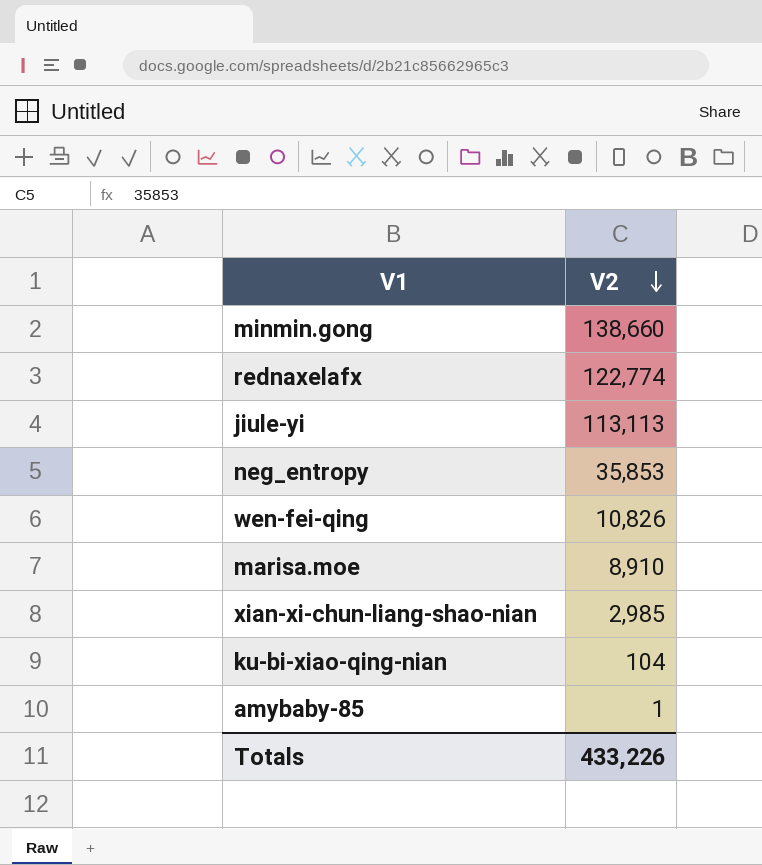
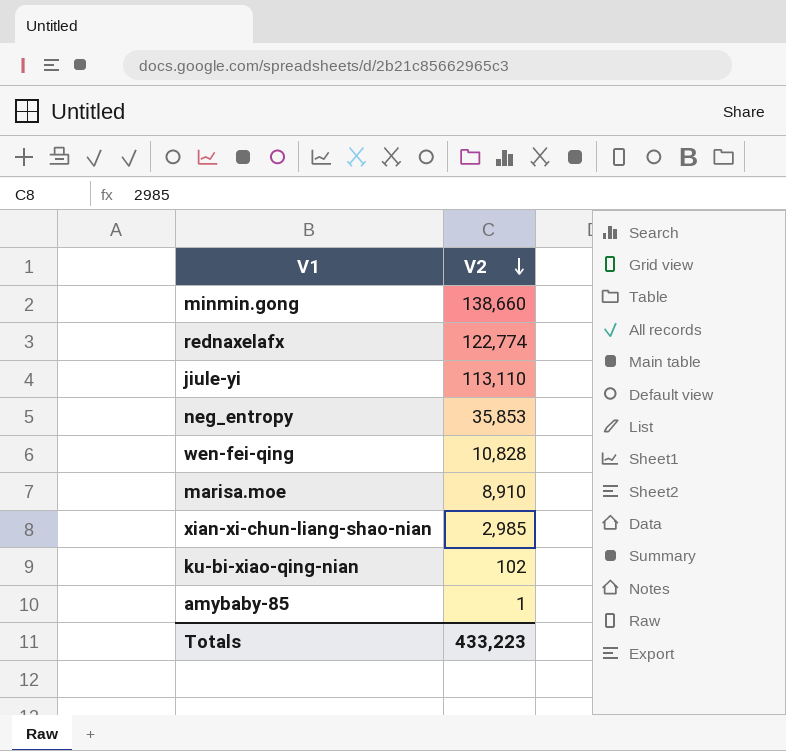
jiule-yi | V2: 113,113 -> 113,110
wen-fei-qing | V2: 10,826 -> 10,828
ku-bi-xiao-qing-nian | V2: 104 -> 102
Totals | V2: 433,226 -> 433,223

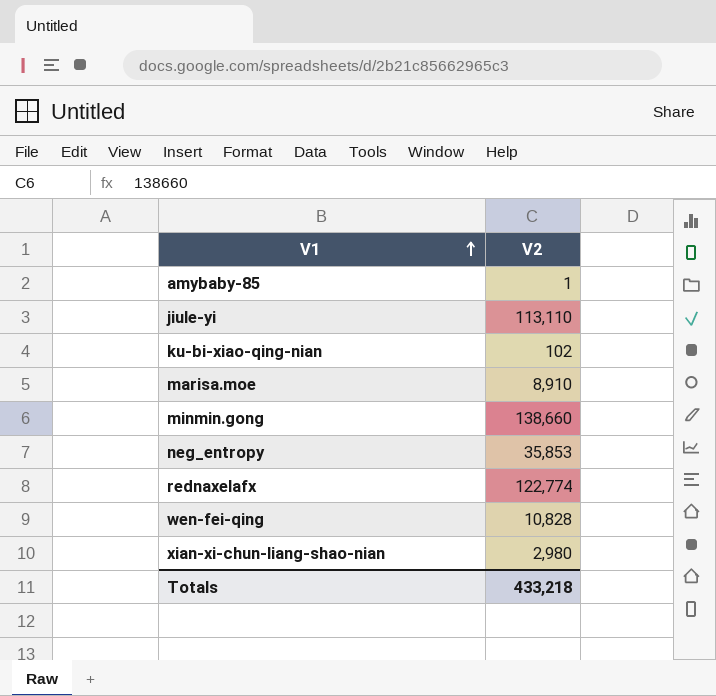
row order: V2 descending -> V1 ascending
xian-xi-chun-liang-shao-nian | V2: 2,985 -> 2,980
Totals | V2: 433,223 -> 433,218

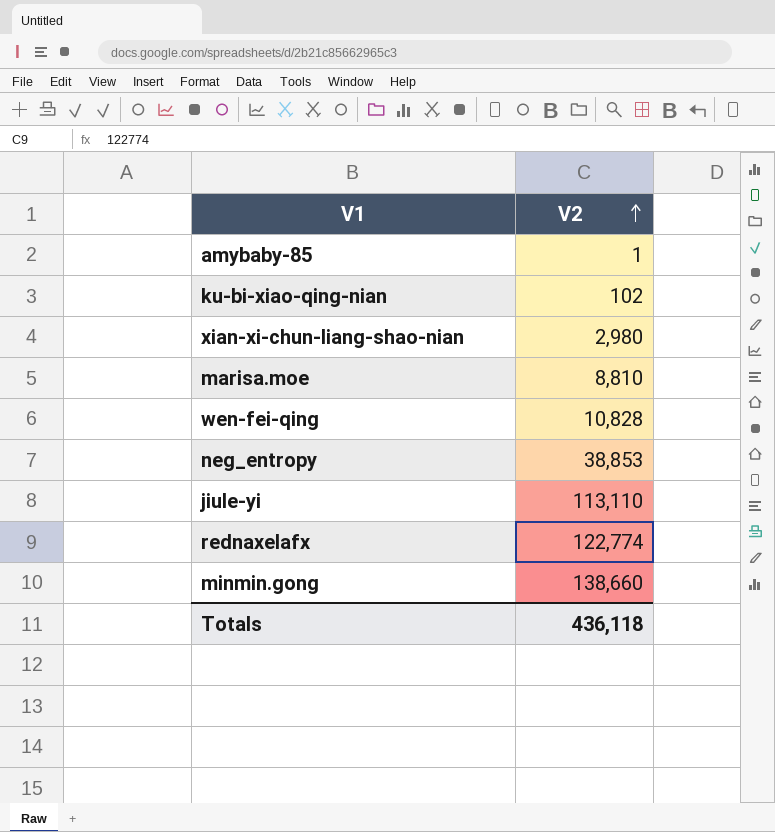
row order: V1 ascending -> V2 ascending
marisa.moe | V2: 8,910 -> 8,810
neg_entropy | V2: 35,853 -> 38,853
Totals | V2: 433,218 -> 436,118

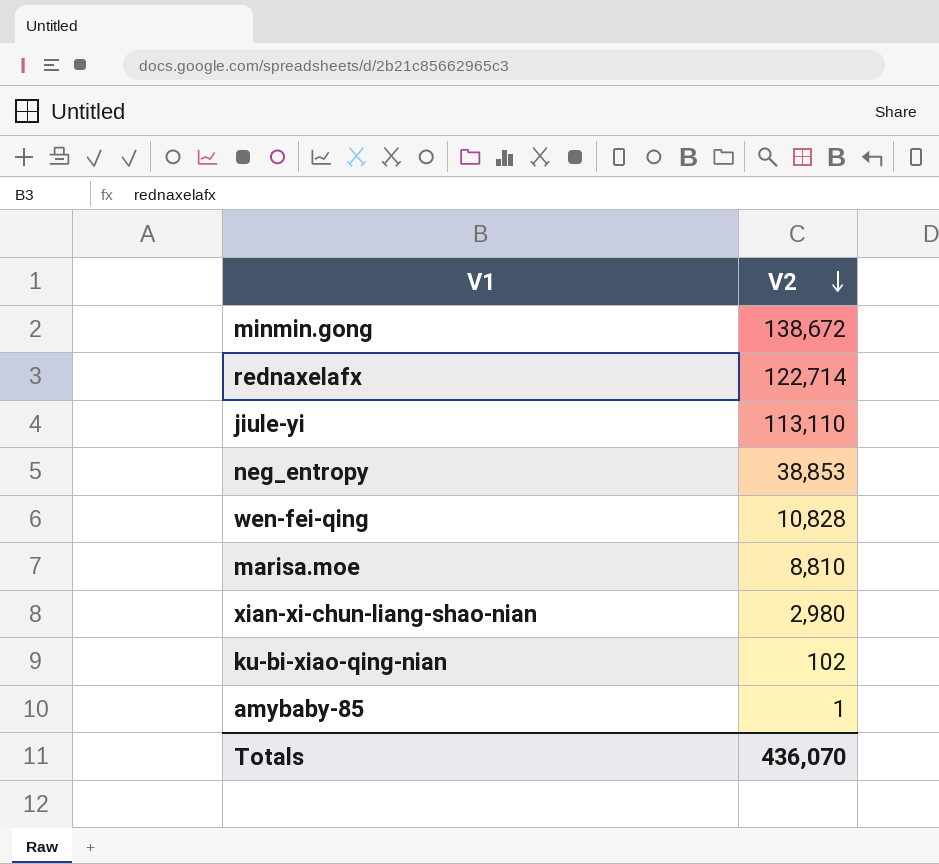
row order: V2 ascending -> V2 descending
minmin.gong | V2: 138,660 -> 138,672
rednaxelafx | V2: 122,774 -> 122,714
Totals | V2: 436,118 -> 436,070

